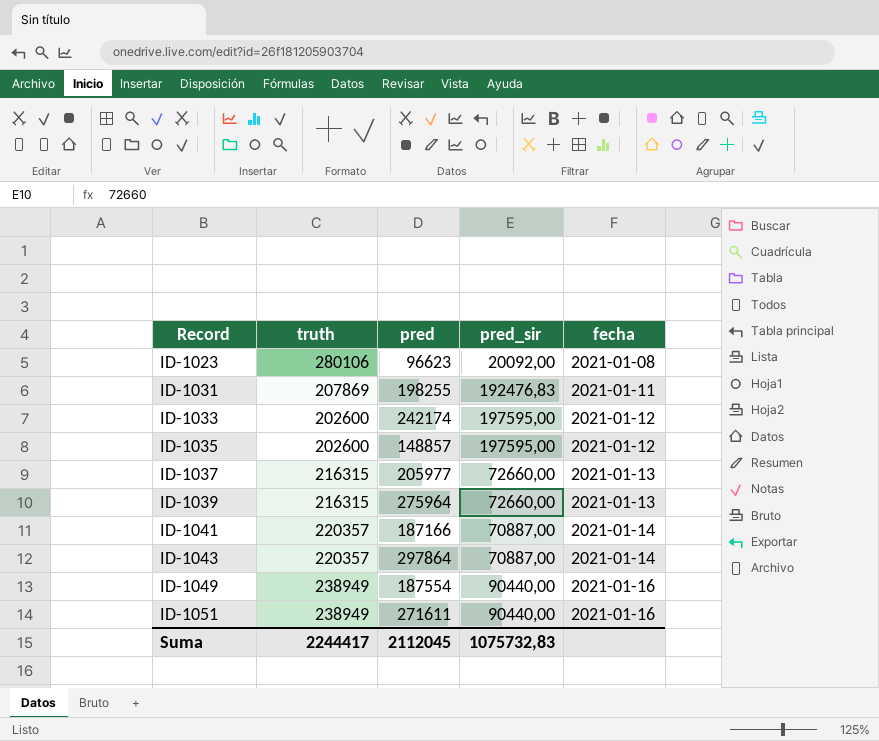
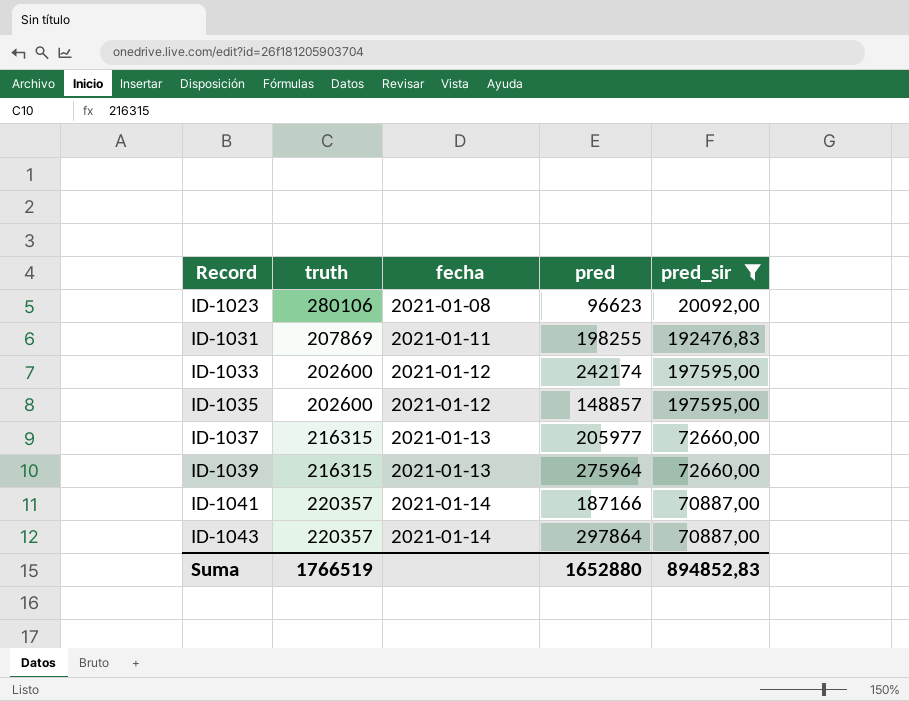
filter: none -> pred_sir != 90440,00
column fecha | position: 5 -> 3
Suma | truth: 2244417 -> 1766519
Suma | pred: 2112045 -> 1652880
Suma | pred_sir: 1075732,83 -> 894852,83

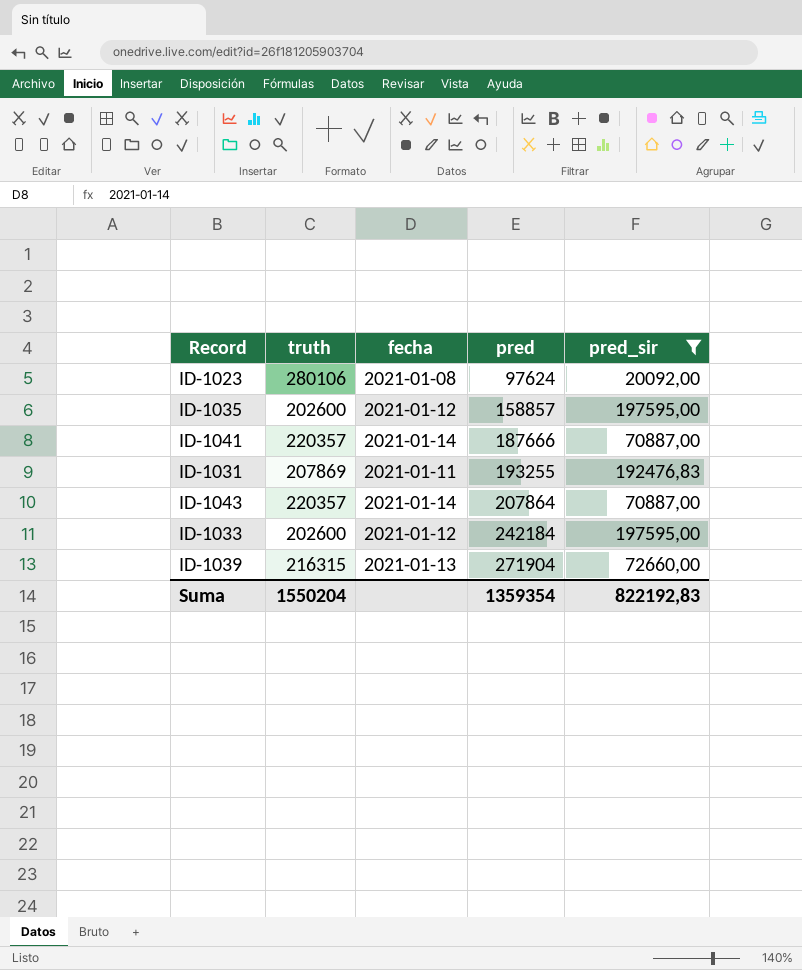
row order: Record ascending -> pred ascending
row ID-1037: 216315 | 2021-01-13 | 205977 | 72660,00 -> none
ID-1023 | pred: 96623 -> 97624
ID-1035 | pred: 148857 -> 158857
ID-1041 | pred: 187166 -> 187666
ID-1031 | pred: 198255 -> 193255
ID-1043 | pred: 297864 -> 207864
ID-1033 | pred: 242174 -> 242184
ID-1039 | pred: 275964 -> 271904
Suma | truth: 1766519 -> 1550204
Suma | pred: 1652880 -> 1359354
Suma | pred_sir: 894852,83 -> 822192,83

